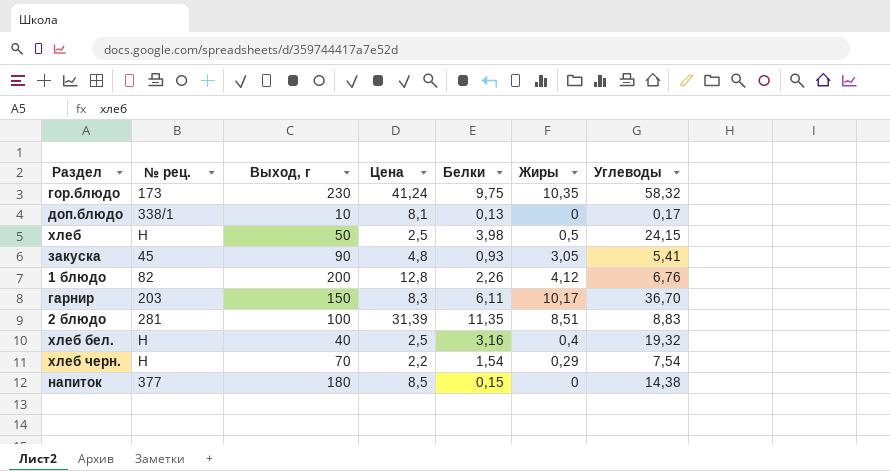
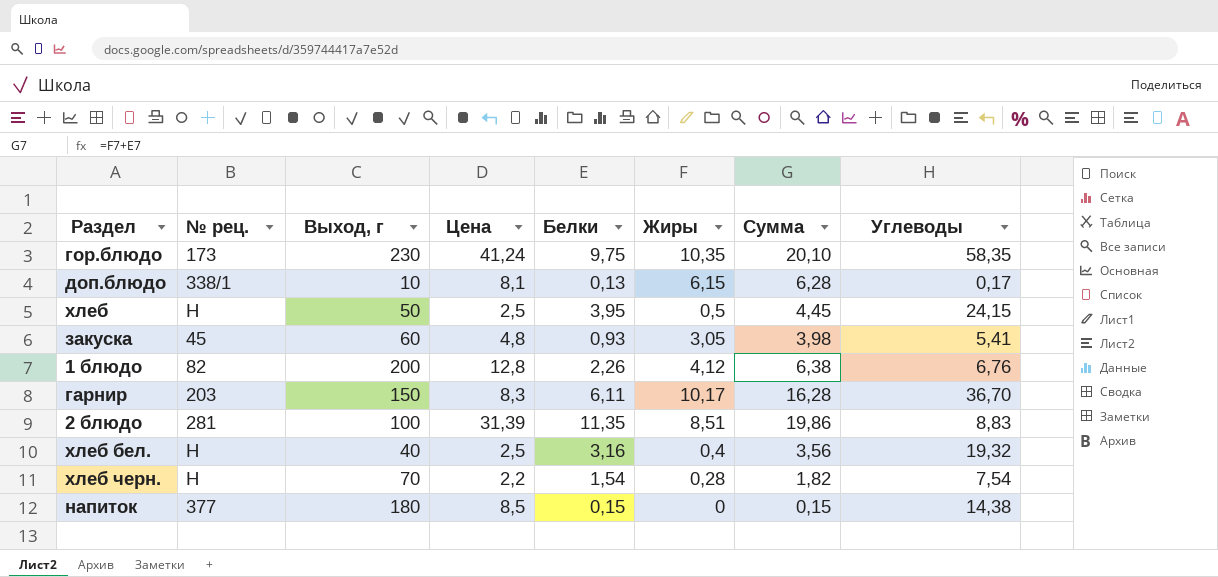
column Сумма | formula: none -> [Белки] + [Жиры]
гор.блюдо | Углеводы: 58,32 -> 58,35
доп.блюдо | Жиры: 0 -> 6,15
хлеб | Белки: 3,98 -> 3,95
закуска | Выход, г: 90 -> 60
хлеб черн. | Жиры: 0,29 -> 0,28

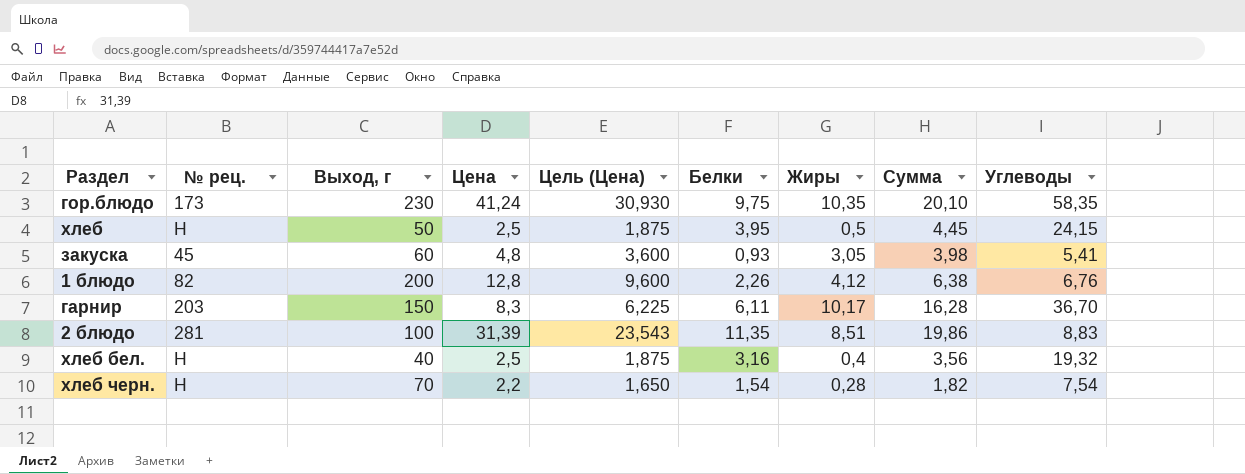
column Цель (Цена) | formula: none -> [Цена] * 0,75
row доп.блюдо: 338/1 | 10 | 8,1 | 0,13 | 6,15 | 6,28 | 0,17 -> none
row напиток: 377 | 180 | 8,5 | 0,15 | 0 | 0,15 | 14,38 -> none

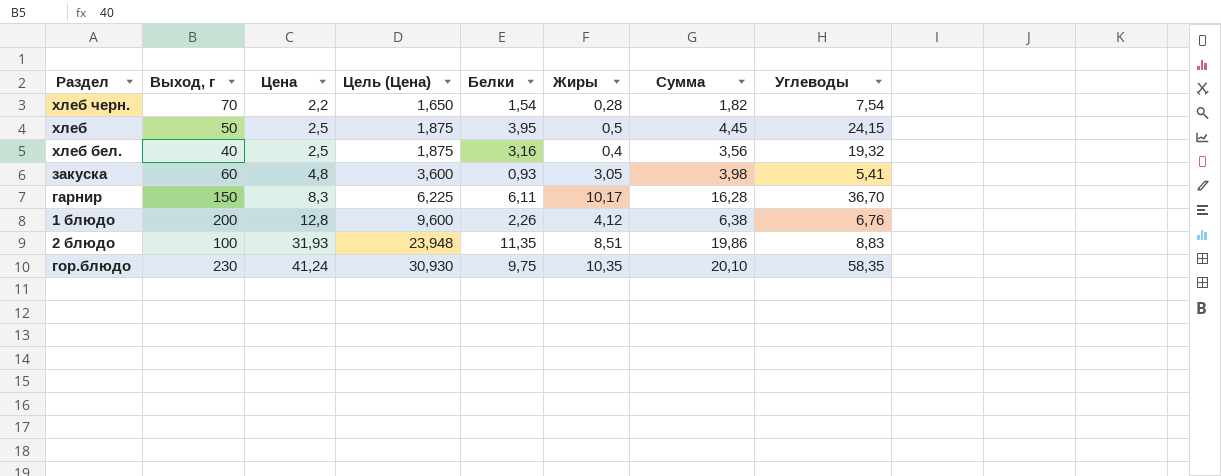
row order: none -> Цена ascending
column № рец. | position: 2 -> none
2 блюдо | Цена: 31,39 -> 31,93
2 блюдо | Цель (Цена): 23,543 -> 23,948

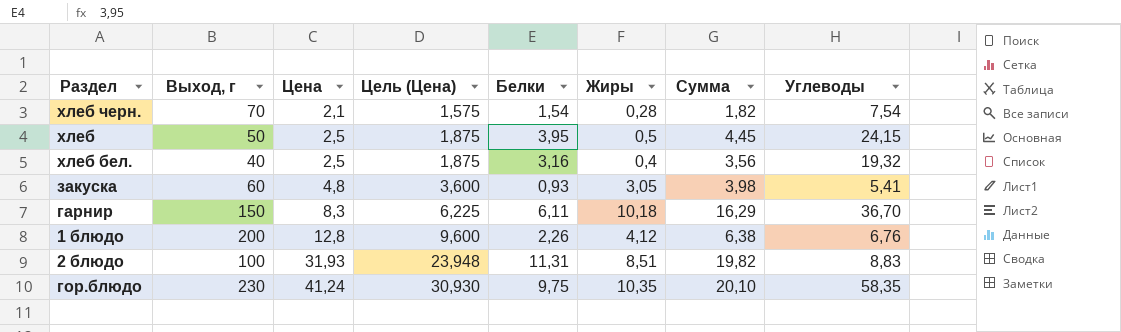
хлеб черн. | Цена: 2,2 -> 2,1
хлеб черн. | Цель (Цена): 1,650 -> 1,575
гарнир | Жиры: 10,17 -> 10,18
гарнир | Сумма: 16,28 -> 16,29
2 блюдо | Белки: 11,35 -> 11,31
2 блюдо | Сумма: 19,86 -> 19,82

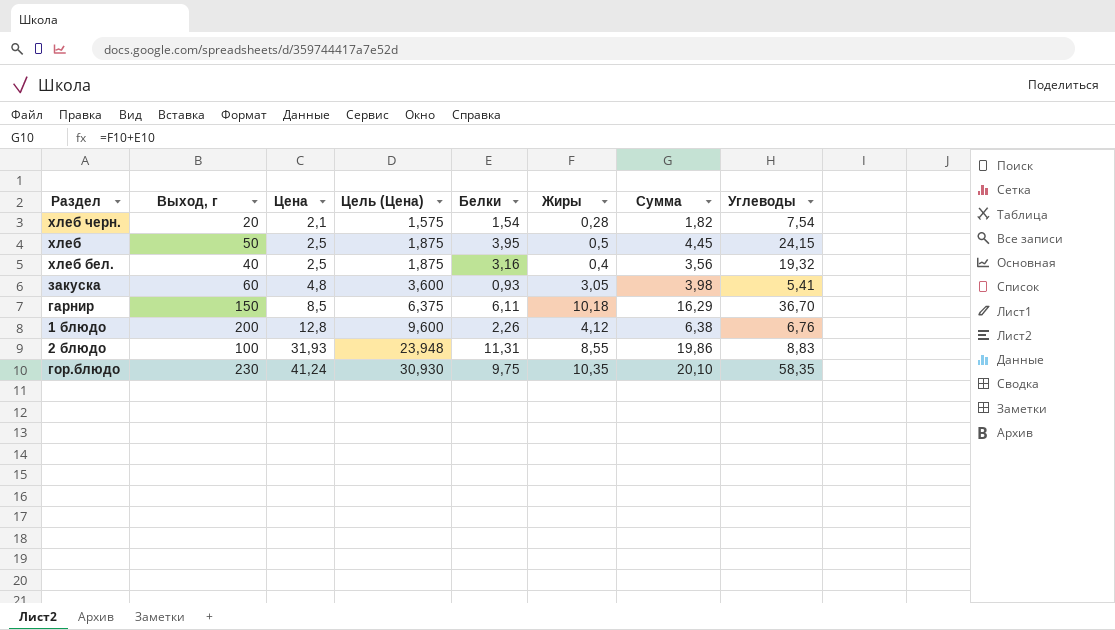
хлеб черн. | Выход, г: 70 -> 20
гарнир | Цена: 8,3 -> 8,5
гарнир | Цель (Цена): 6,225 -> 6,375
2 блюдо | Жиры: 8,51 -> 8,55
2 блюдо | Сумма: 19,82 -> 19,86

